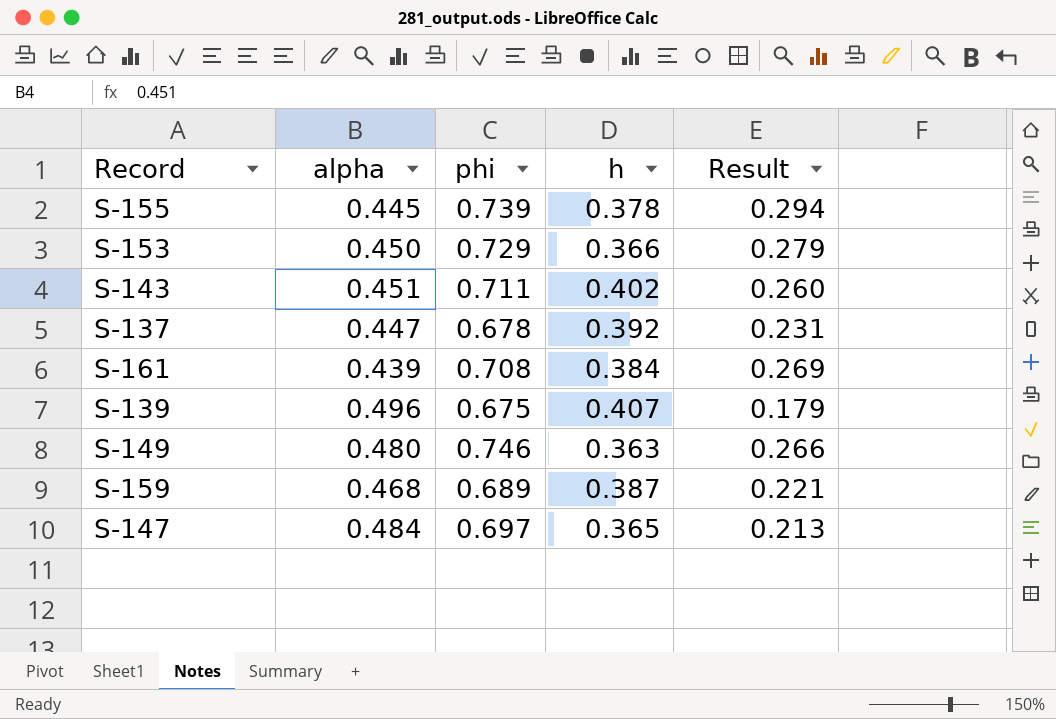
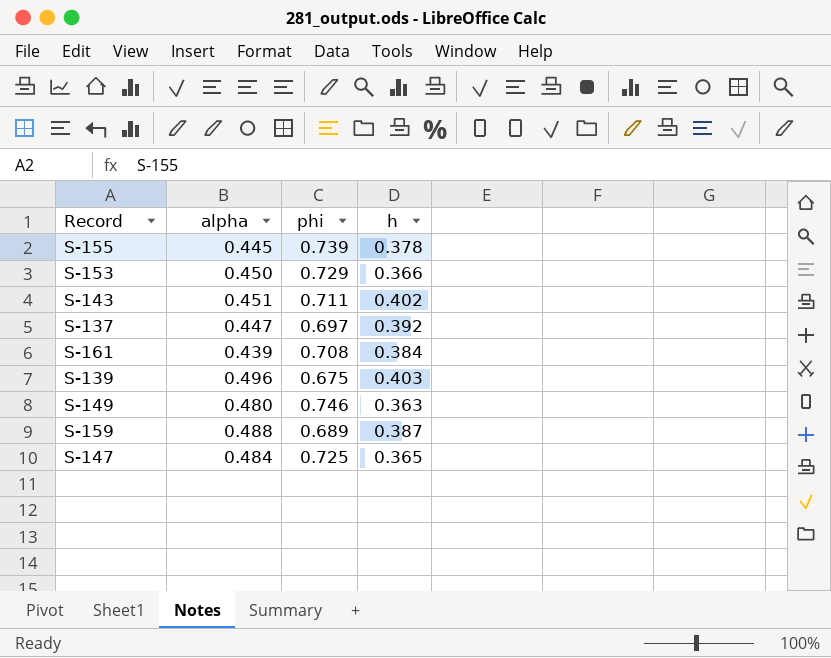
column Result | formula: [phi] - [alpha] -> none
S-137 | phi: 0.678 -> 0.697
S-139 | h: 0.407 -> 0.403
S-159 | alpha: 0.468 -> 0.488
S-147 | phi: 0.697 -> 0.725

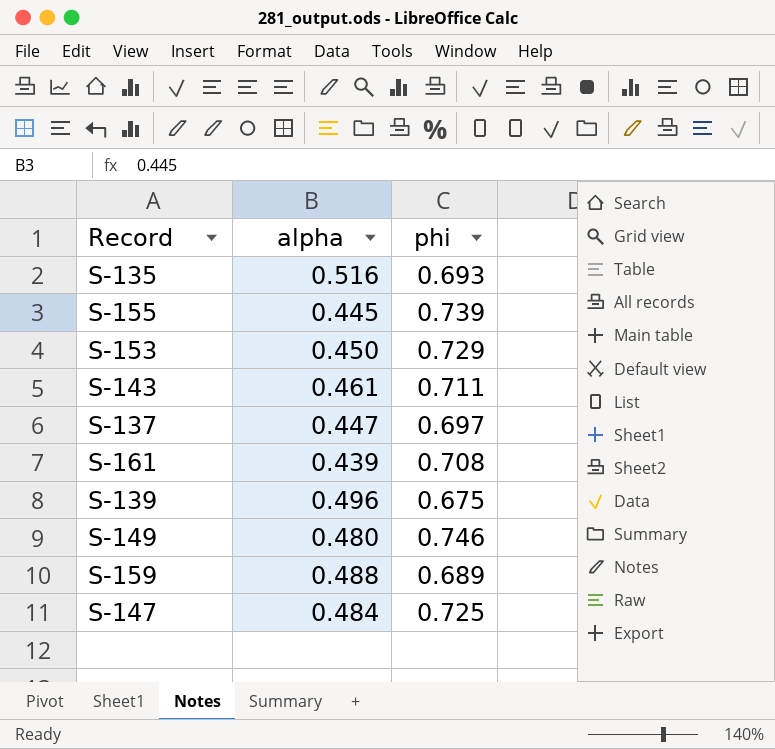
column h | position: 4 -> none
row S-135: none -> 0.516 | 0.693
S-143 | alpha: 0.451 -> 0.461

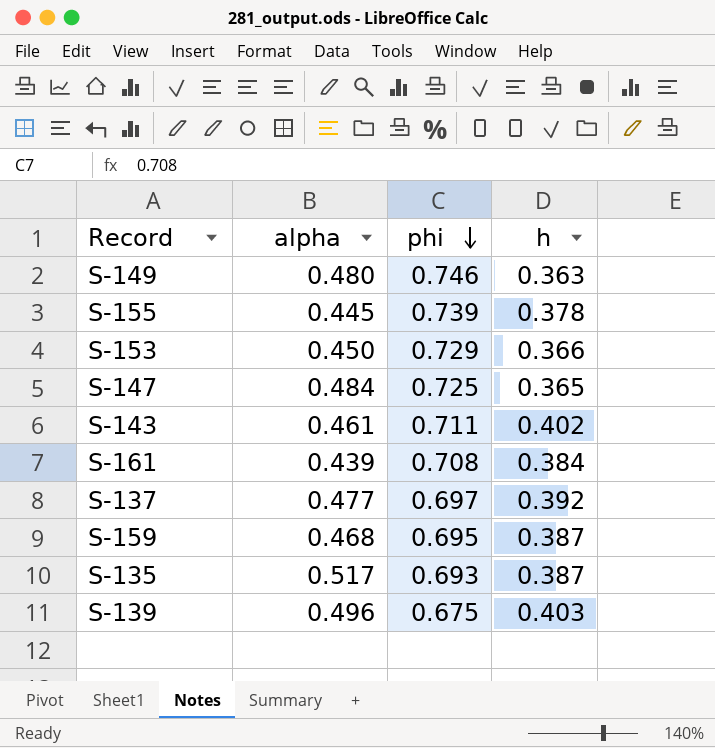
row order: none -> phi descending
column h | position: none -> 4
S-137 | alpha: 0.447 -> 0.477
S-159 | alpha: 0.488 -> 0.468
S-159 | phi: 0.689 -> 0.695
S-135 | alpha: 0.516 -> 0.517

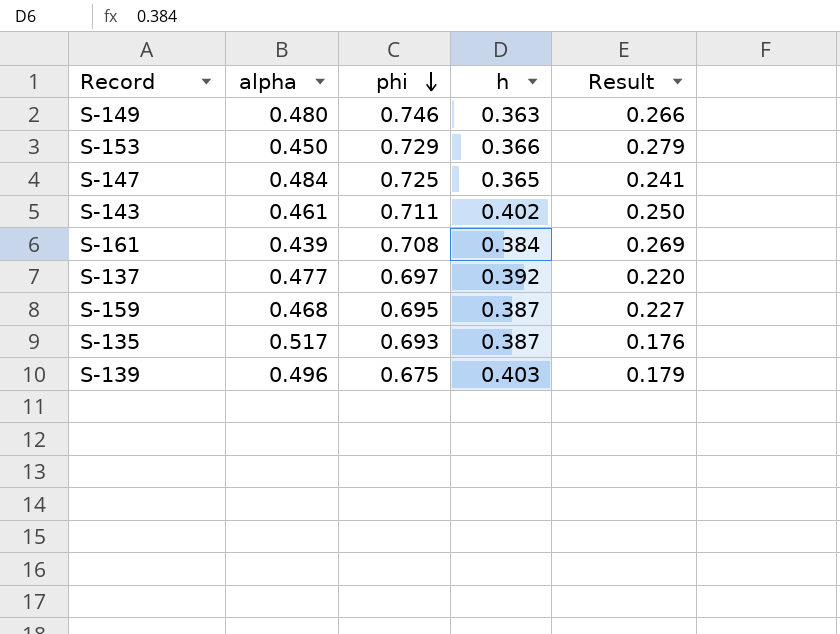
column Result | formula: none -> [phi] - [alpha]
row S-155: 0.445 | 0.739 | 0.378 -> none

